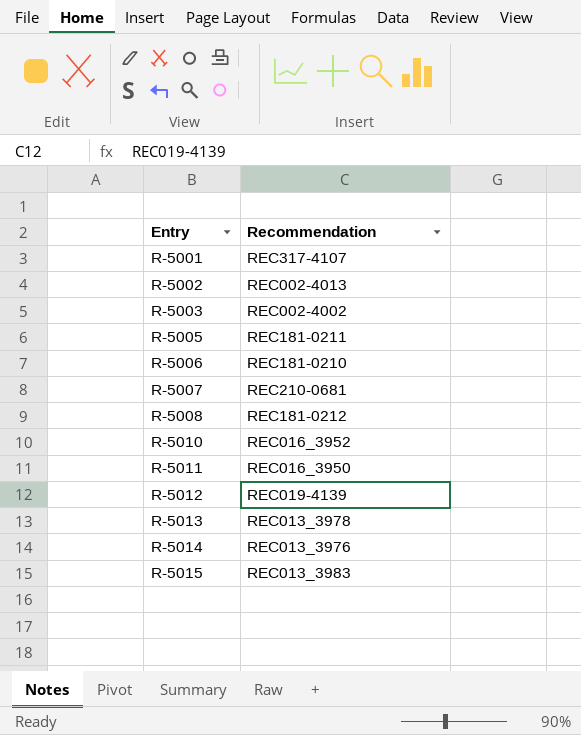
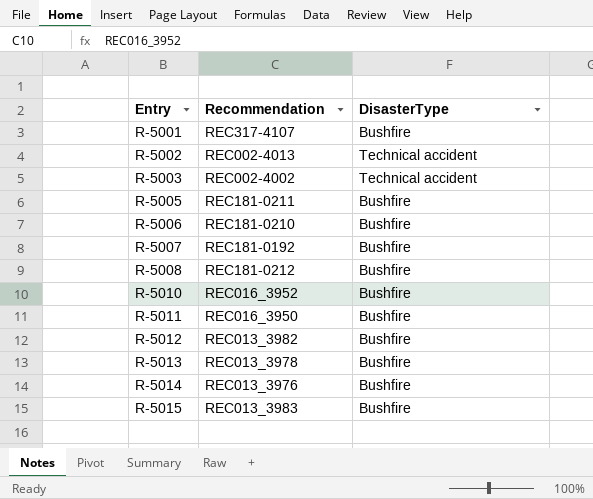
column DisasterType | position: none -> 3
R-5007 | Recommendation: REC210-0681 -> REC181-0192
R-5012 | Recommendation: REC019-4139 -> REC013_3982

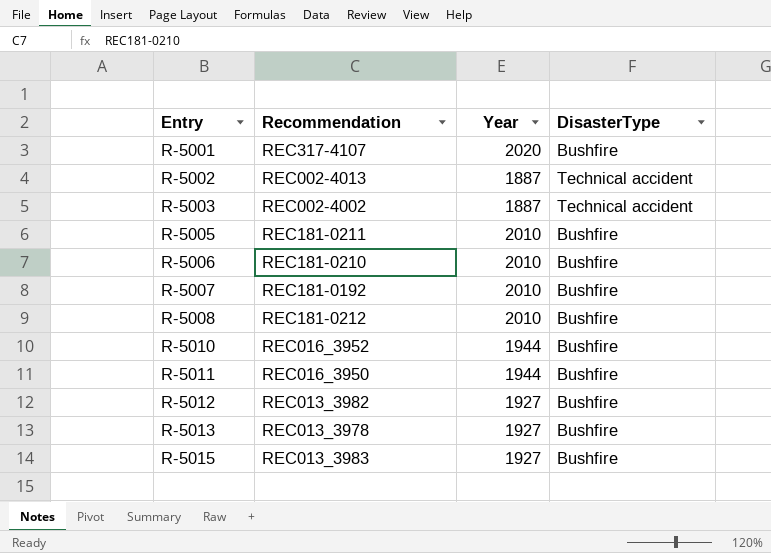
column Year | position: none -> 3
row R-5014: REC013_3976 | Bushfire -> none

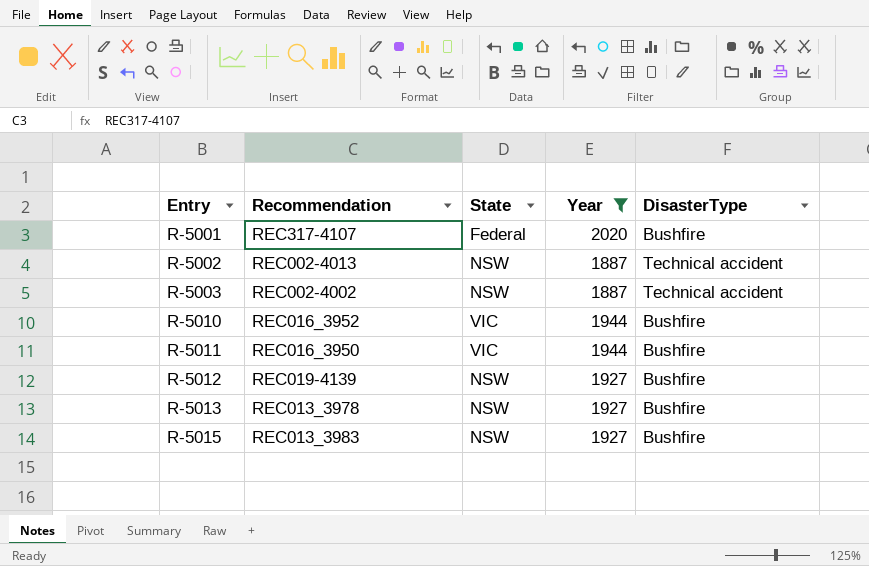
filter: none -> Year != 2010
column State | position: none -> 3
R-5012 | Recommendation: REC013_3982 -> REC019-4139

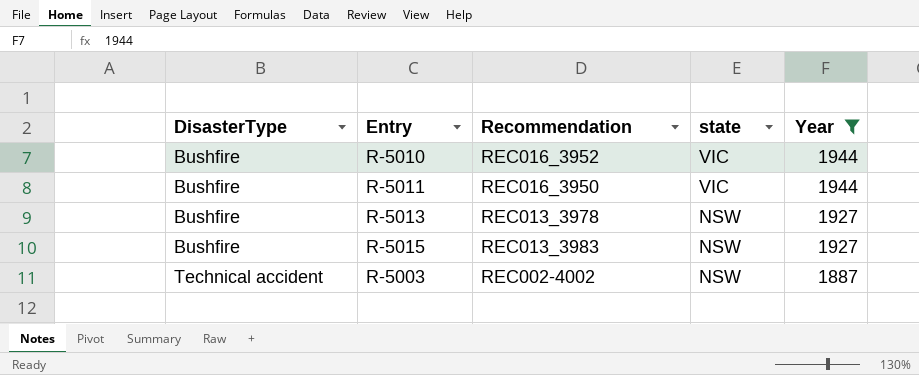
row order: Entry ascending -> DisasterType ascending
column DisasterType | position: 5 -> 1
column name: State -> state
row R-5001: REC317-4107 | Federal | 2020 | Bushfire -> none
row R-5002: REC002-4013 | NSW | 1887 | Technical accident -> none
row R-5012: REC019-4139 | NSW | 1927 | Bushfire -> none

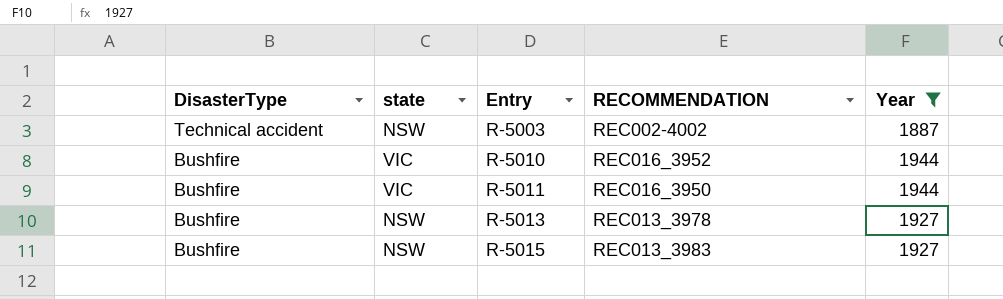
row order: DisasterType ascending -> DisasterType descending
column state | position: 4 -> 2
column name: Recommendation -> RECOMMENDATION

